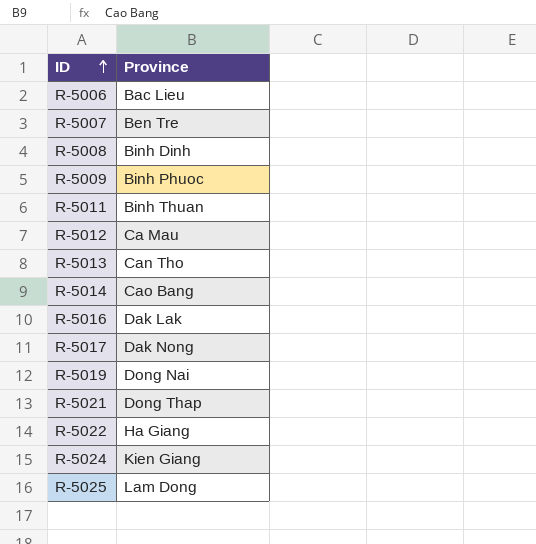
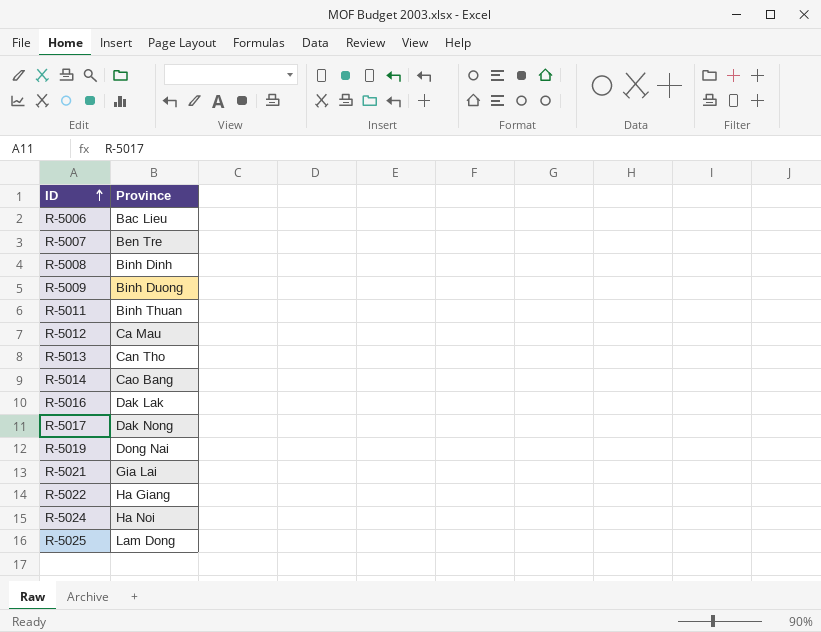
R-5009 | Province: Binh Phuoc -> Binh Duong
R-5021 | Province: Dong Thap -> Gia Lai
R-5024 | Province: Kien Giang -> Ha Noi

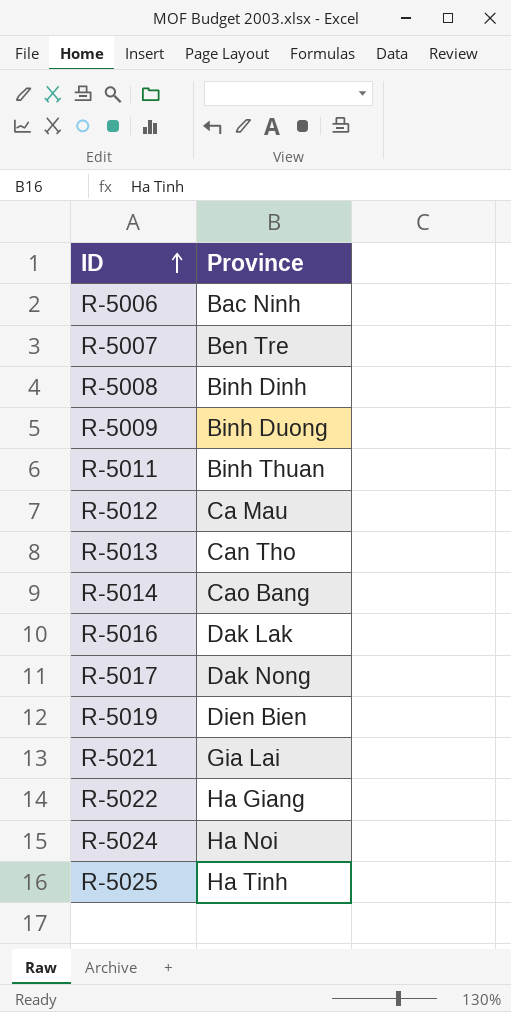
R-5006 | Province: Bac Lieu -> Bac Ninh
R-5019 | Province: Dong Nai -> Dien Bien
R-5025 | Province: Lam Dong -> Ha Tinh

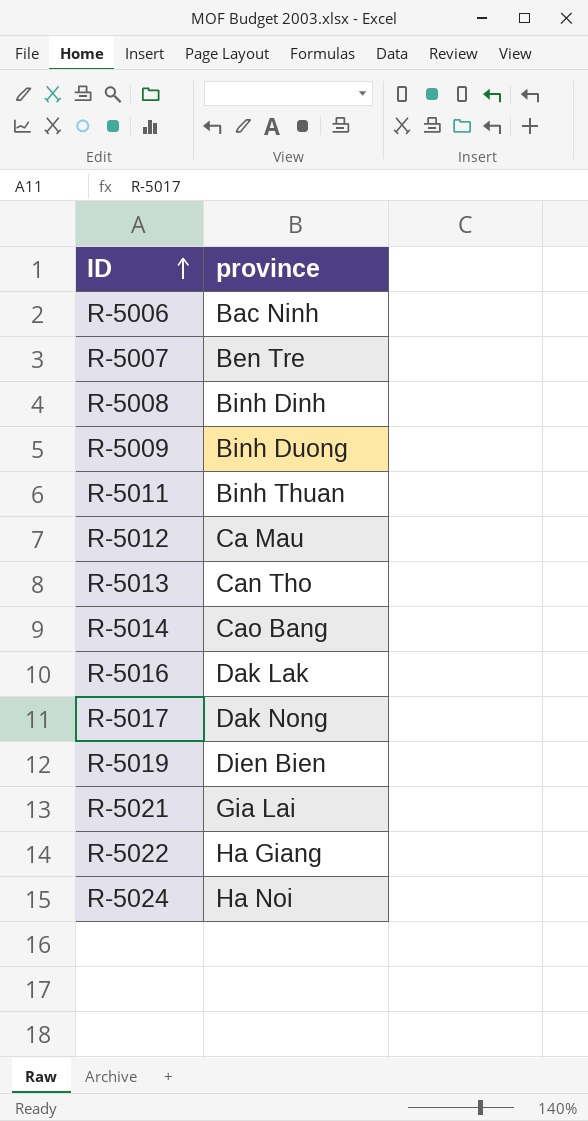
column name: Province -> province
row R-5025: Ha Tinh -> none

